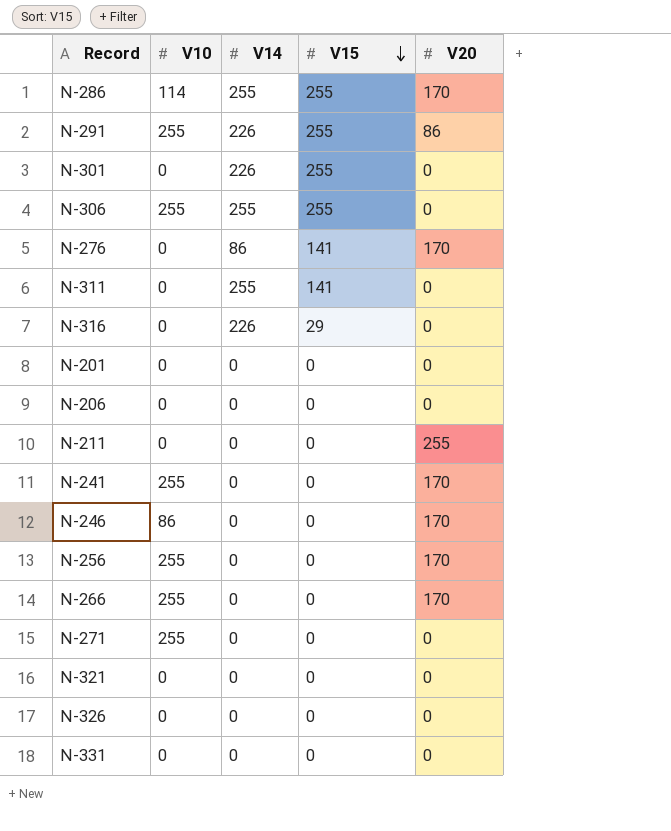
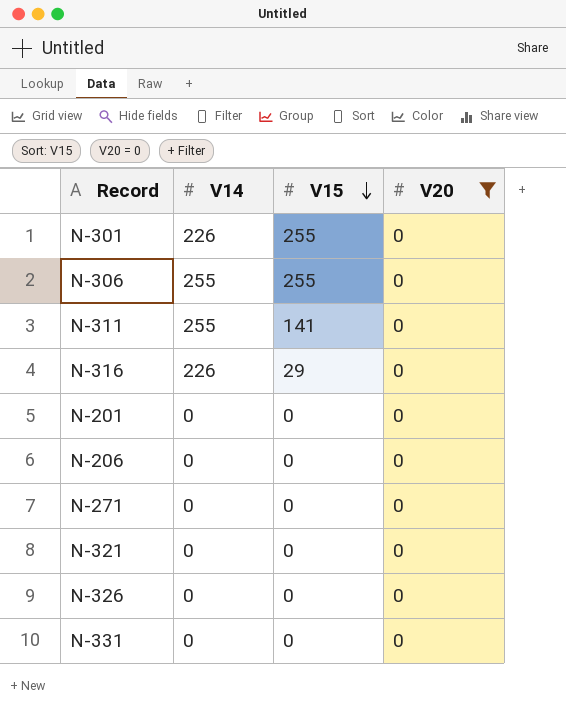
filter: none -> V20 = 0
column V10 | position: 2 -> none

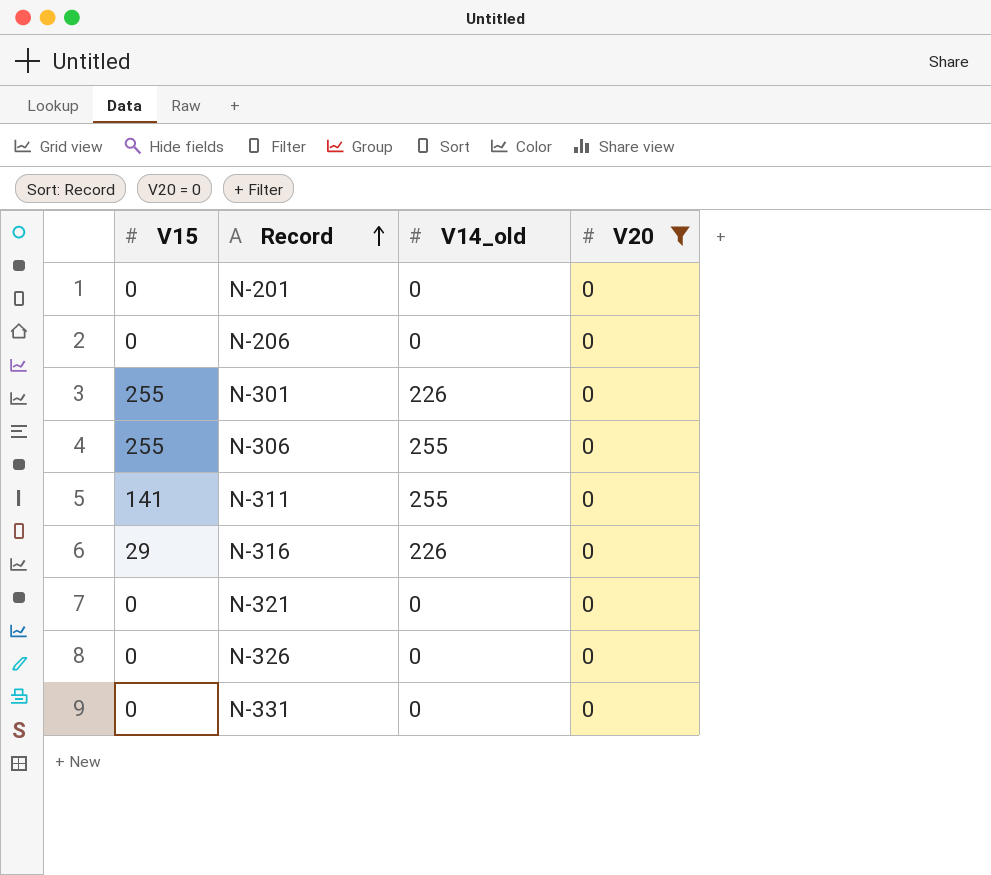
row order: V15 descending -> Record ascending
column V15 | position: 3 -> 1
column name: V14 -> V14_old
row N-271: 0 | 0 | 0 -> none

